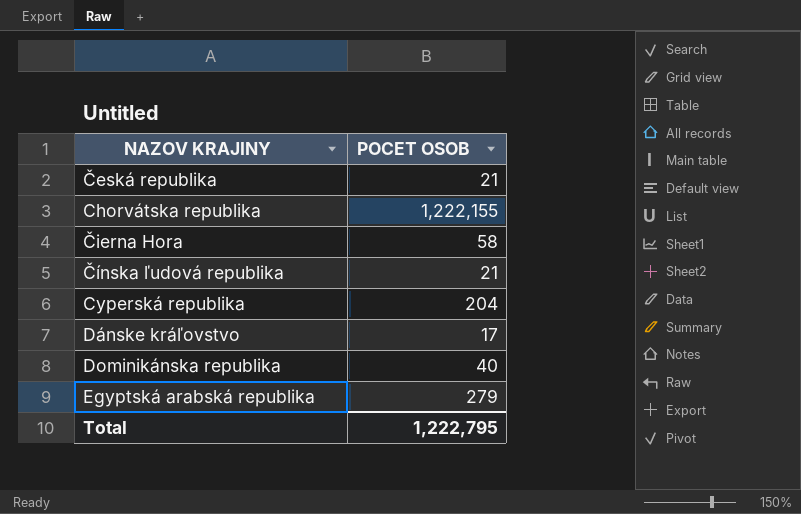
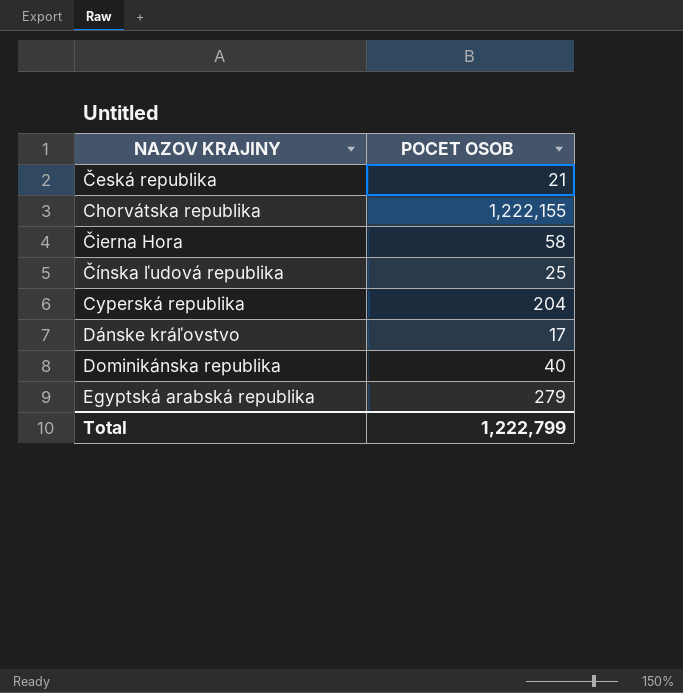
Čínska ľudová republika | POCET OSOB: 21 -> 25
Total | POCET OSOB: 1,222,795 -> 1,222,799

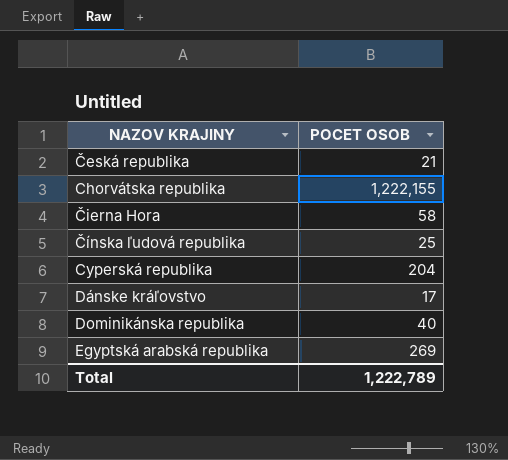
Egyptská arabská republika | POCET OSOB: 279 -> 269
Total | POCET OSOB: 1,222,799 -> 1,222,789

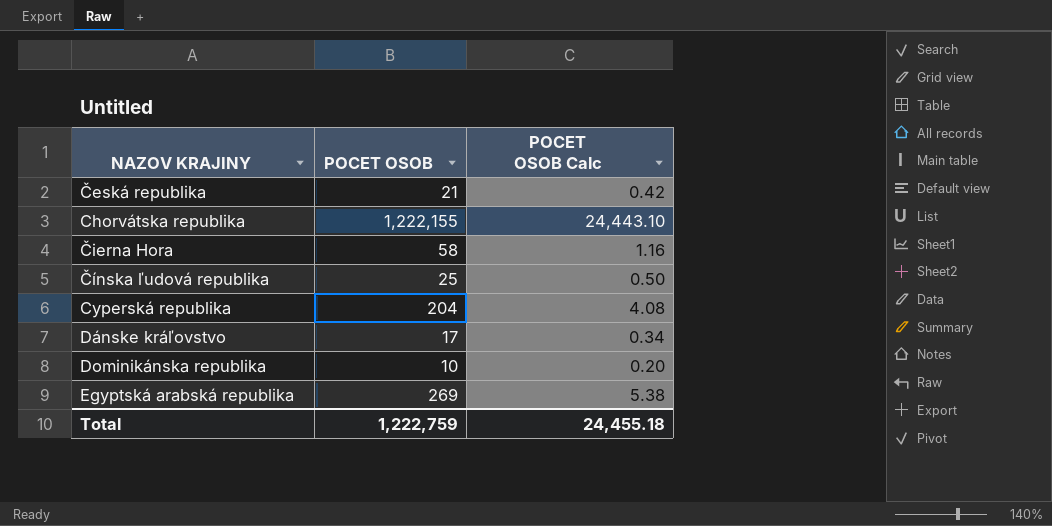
column POCET OSOB Calc | formula: none -> [POCET OSOB] * 0.02
Dominikánska republika | POCET OSOB: 40 -> 10
Total | POCET OSOB: 1,222,789 -> 1,222,759

